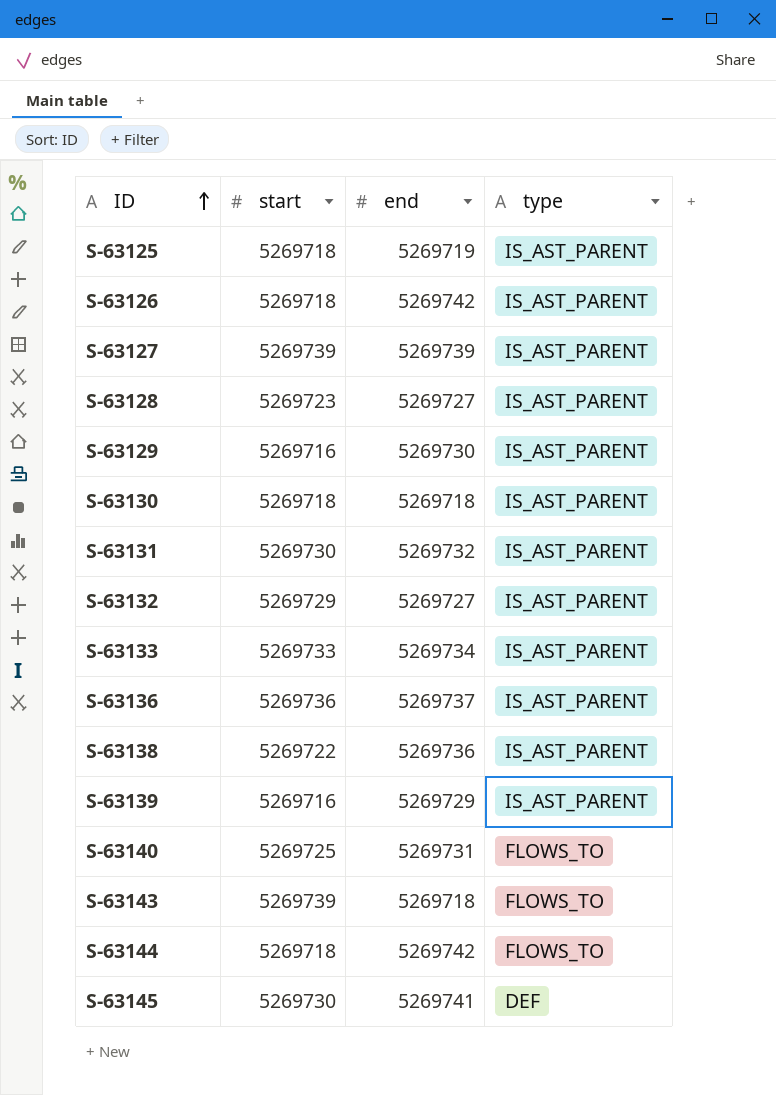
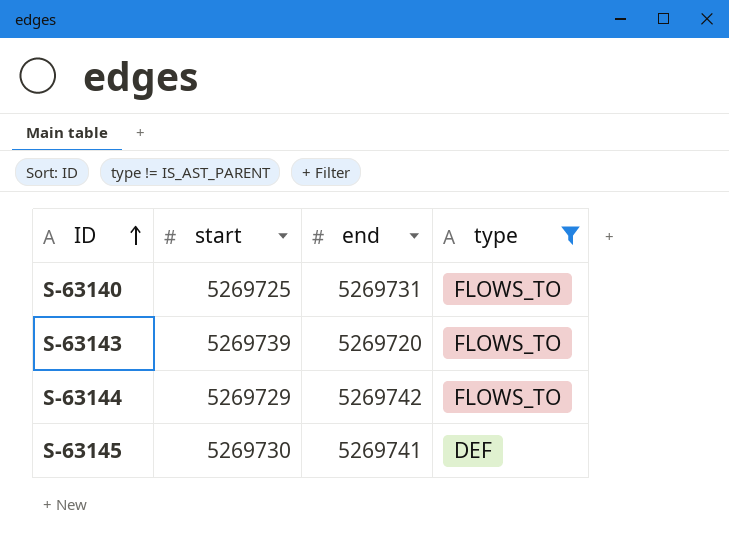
filter: none -> type != IS_AST_PARENT
S-63143 | end: 5269718 -> 5269720
S-63144 | start: 5269718 -> 5269729

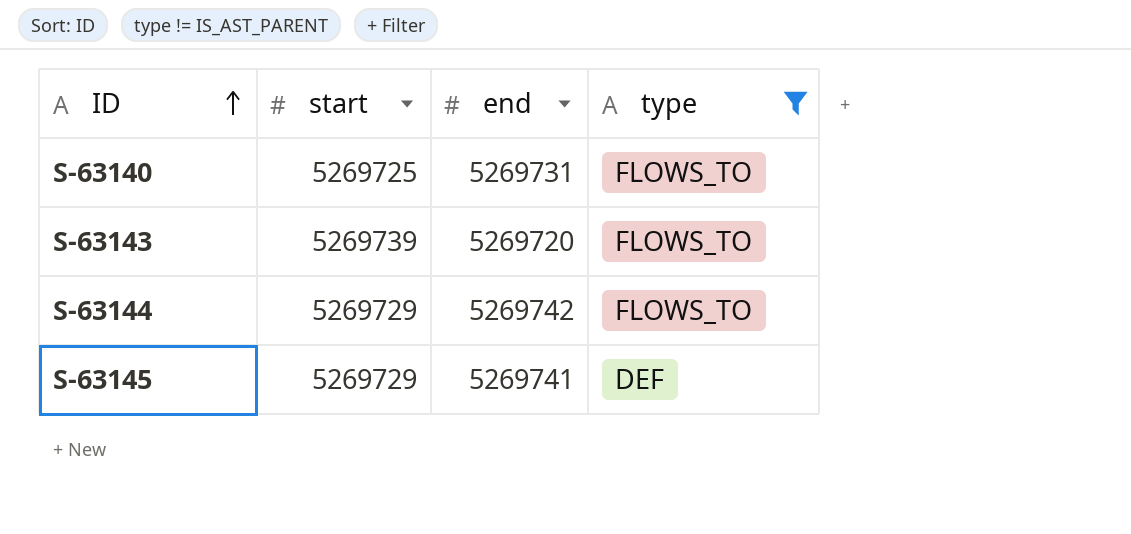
S-63145 | start: 5269730 -> 5269729

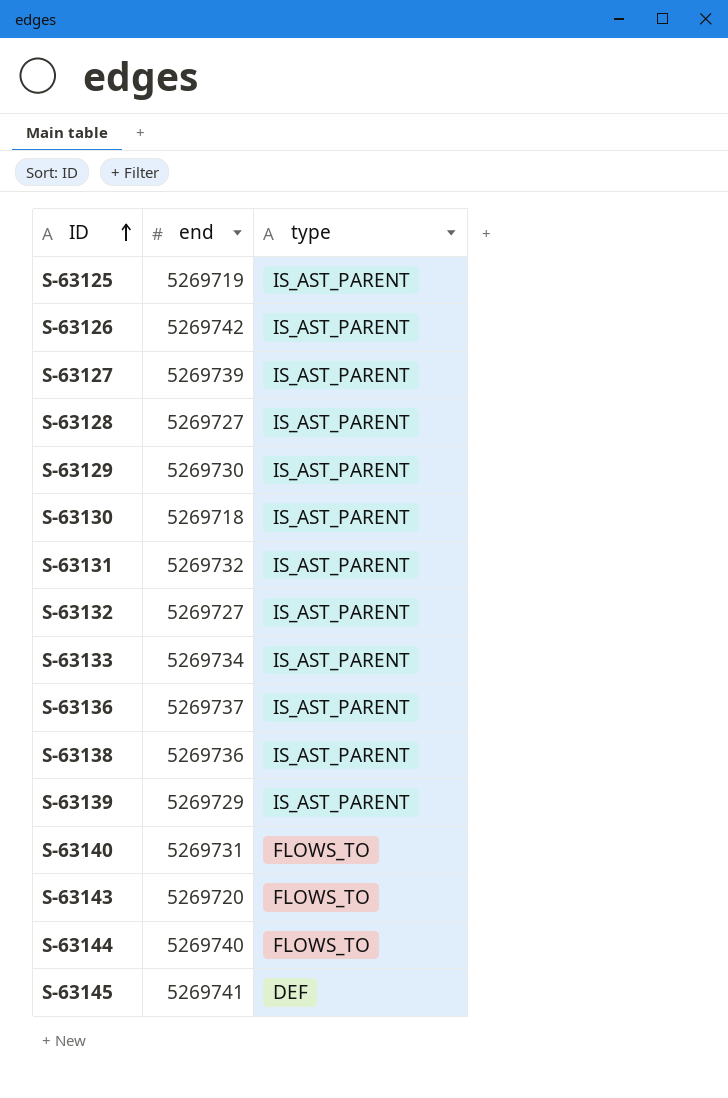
filter: type != IS_AST_PARENT -> none
column start | position: 2 -> none
S-63144 | end: 5269742 -> 5269740

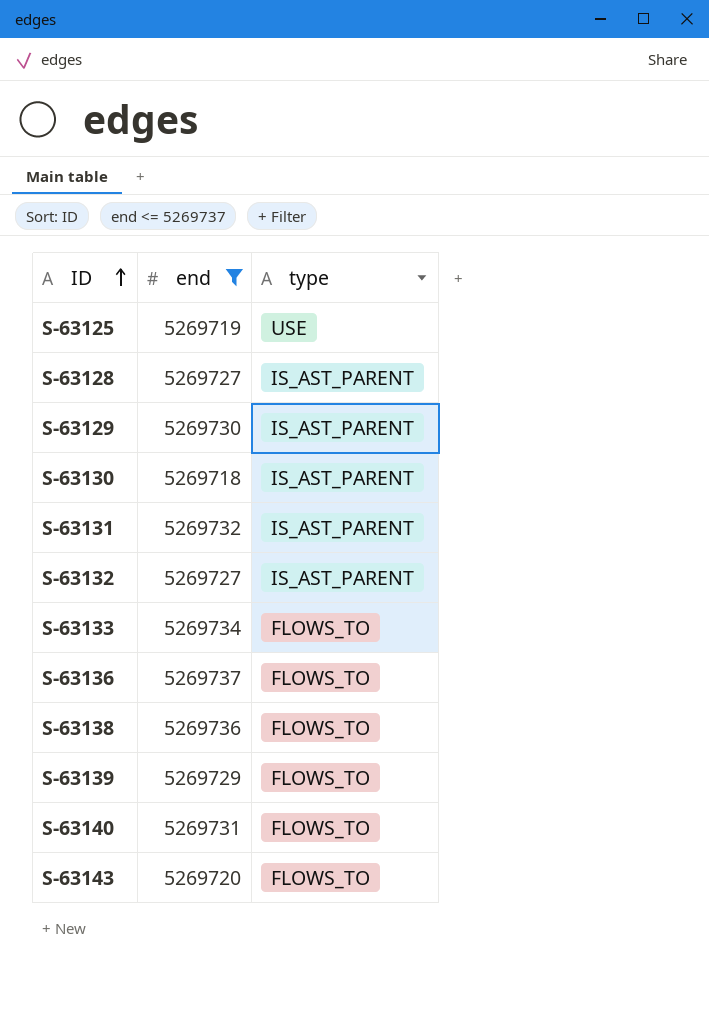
filter: none -> end <= 5269737
S-63125 | type: IS_AST_PARENT -> USE
S-63133 | type: IS_AST_PARENT -> FLOWS_TO
S-63136 | type: IS_AST_PARENT -> FLOWS_TO
S-63138 | type: IS_AST_PARENT -> FLOWS_TO
S-63139 | type: IS_AST_PARENT -> FLOWS_TO

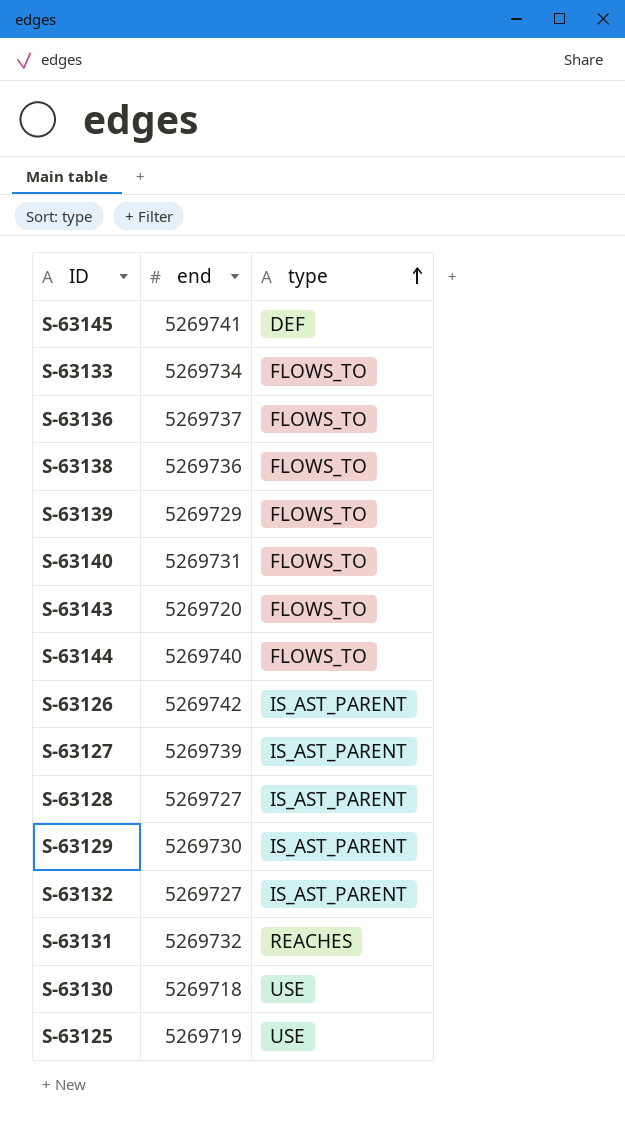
filter: end <= 5269737 -> none
row order: ID ascending -> type ascending
S-63131 | type: IS_AST_PARENT -> REACHES
S-63130 | type: IS_AST_PARENT -> USE

